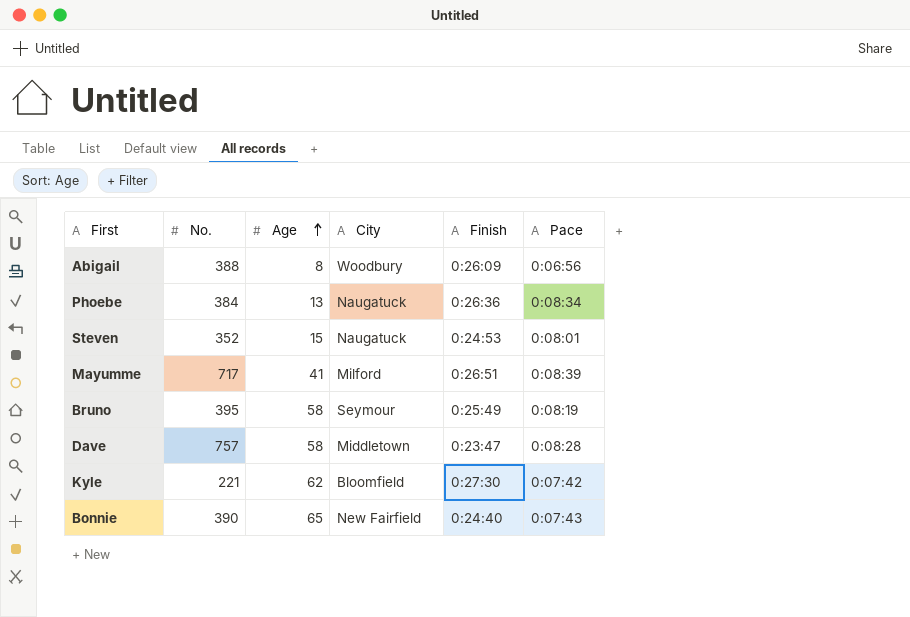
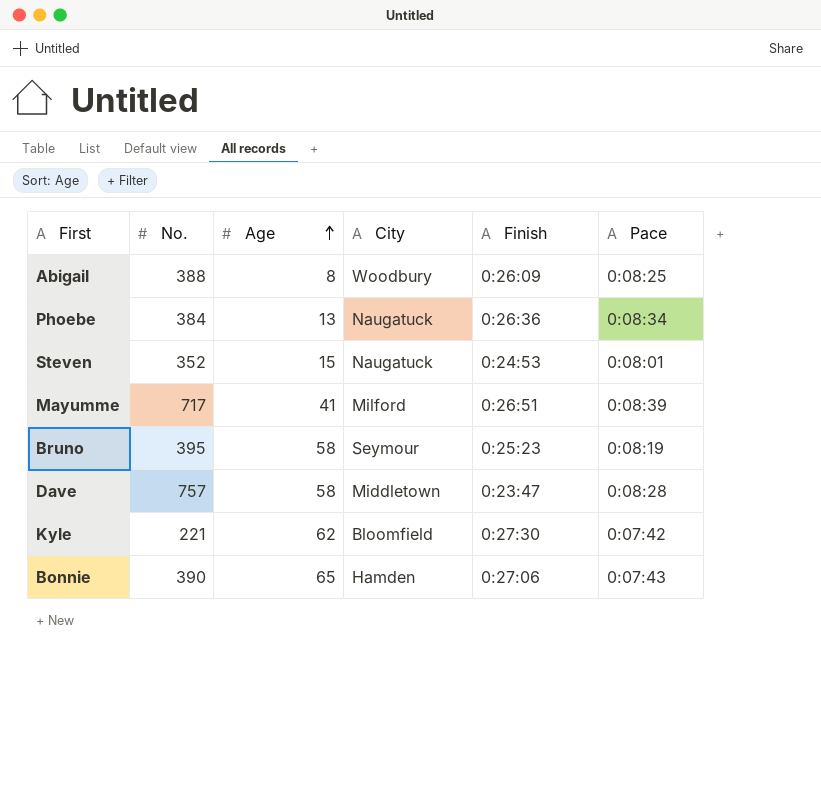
Abigail | Pace: 0:06:56 -> 0:08:25
Bruno | Finish: 0:25:49 -> 0:25:23
Bonnie | City: New Fairfield -> Hamden
Bonnie | Finish: 0:24:40 -> 0:27:06

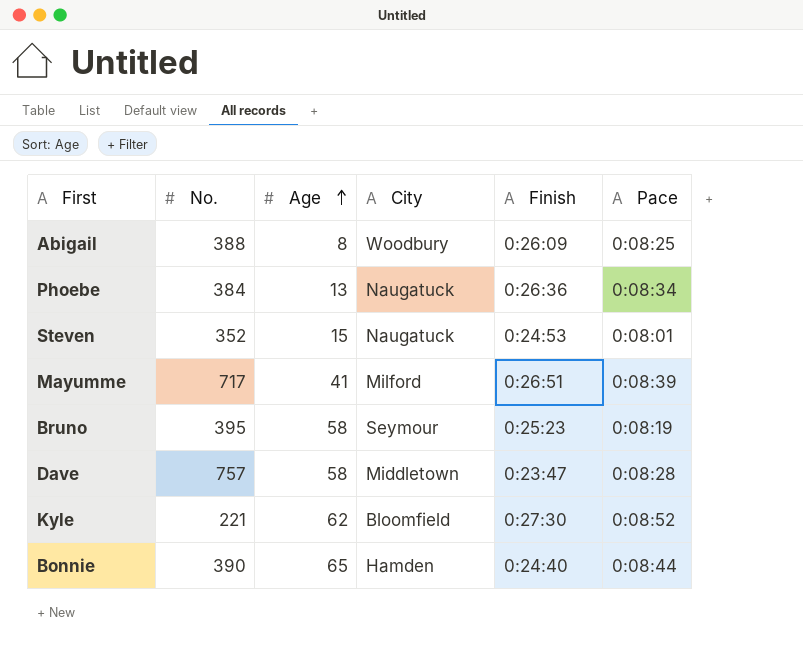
Kyle | Pace: 0:07:42 -> 0:08:52
Bonnie | Finish: 0:27:06 -> 0:24:40
Bonnie | Pace: 0:07:43 -> 0:08:44

